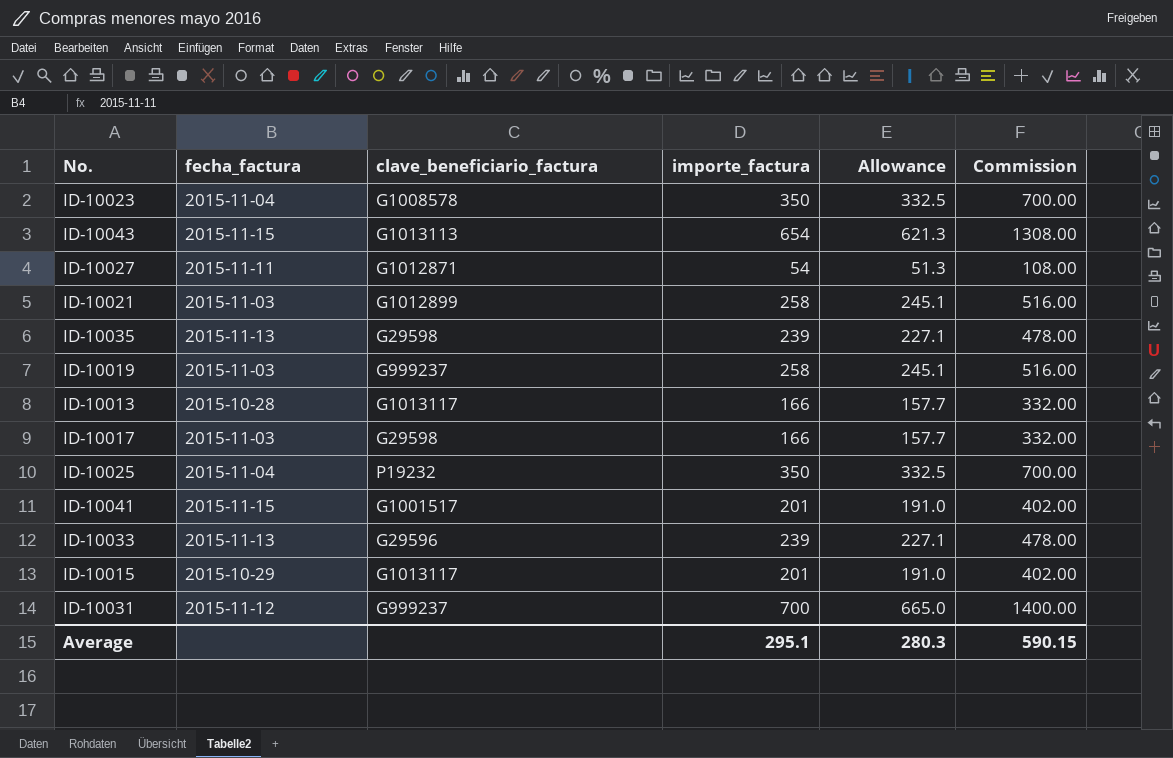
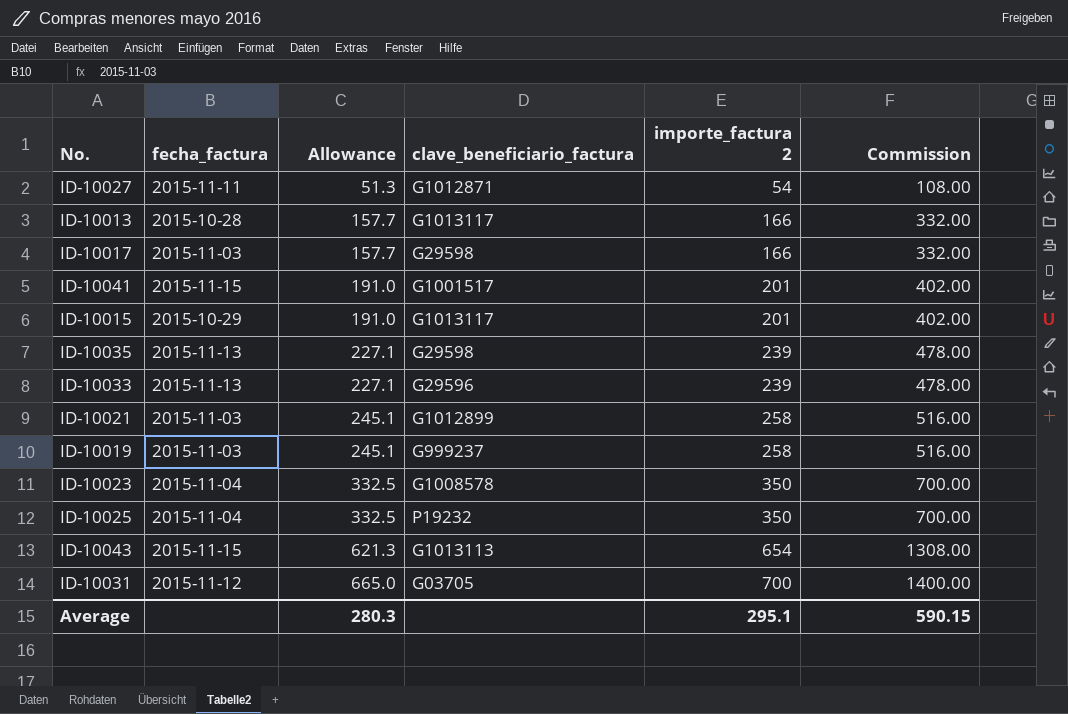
row order: none -> Allowance ascending
column Allowance | position: 5 -> 3
column name: importe_factura -> importe_factura 2
ID-10031 | clave_beneficiario_factura: G999237 -> G03705

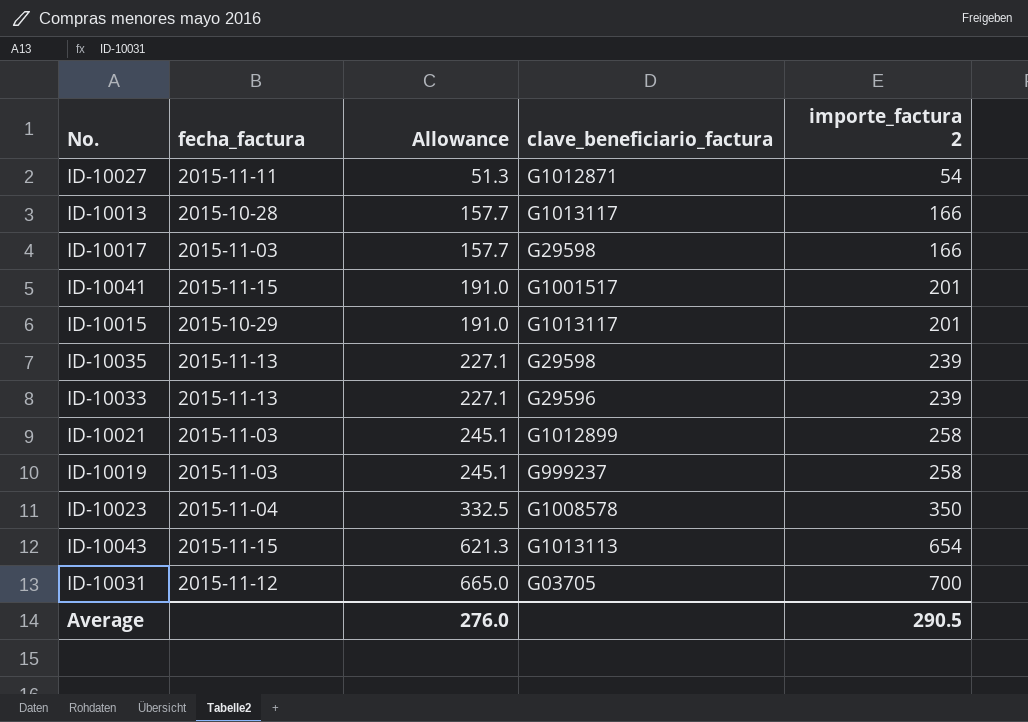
column Commission | formula: [importe_factura 2] * 2 -> none
row ID-10025: 2015-11-04 | 332.5 | P19232 | 350 | 700.00 -> none
Average | Allowance: 280.3 -> 276.0
Average | importe_factura 2: 295.1 -> 290.5

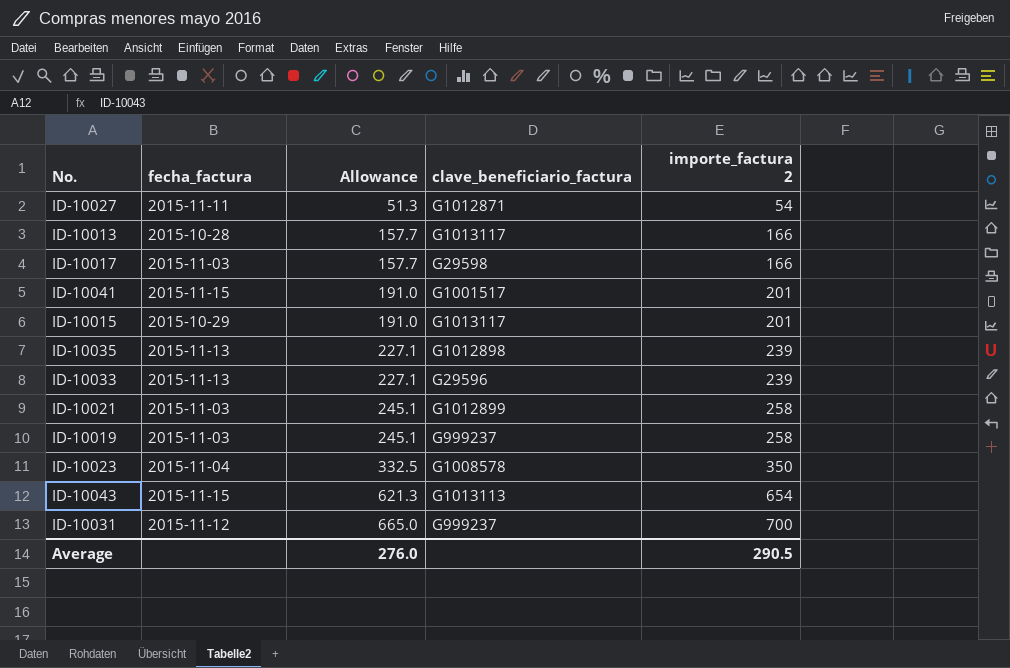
ID-10035 | clave_beneficiario_factura: G29598 -> G1012898
ID-10031 | clave_beneficiario_factura: G03705 -> G999237

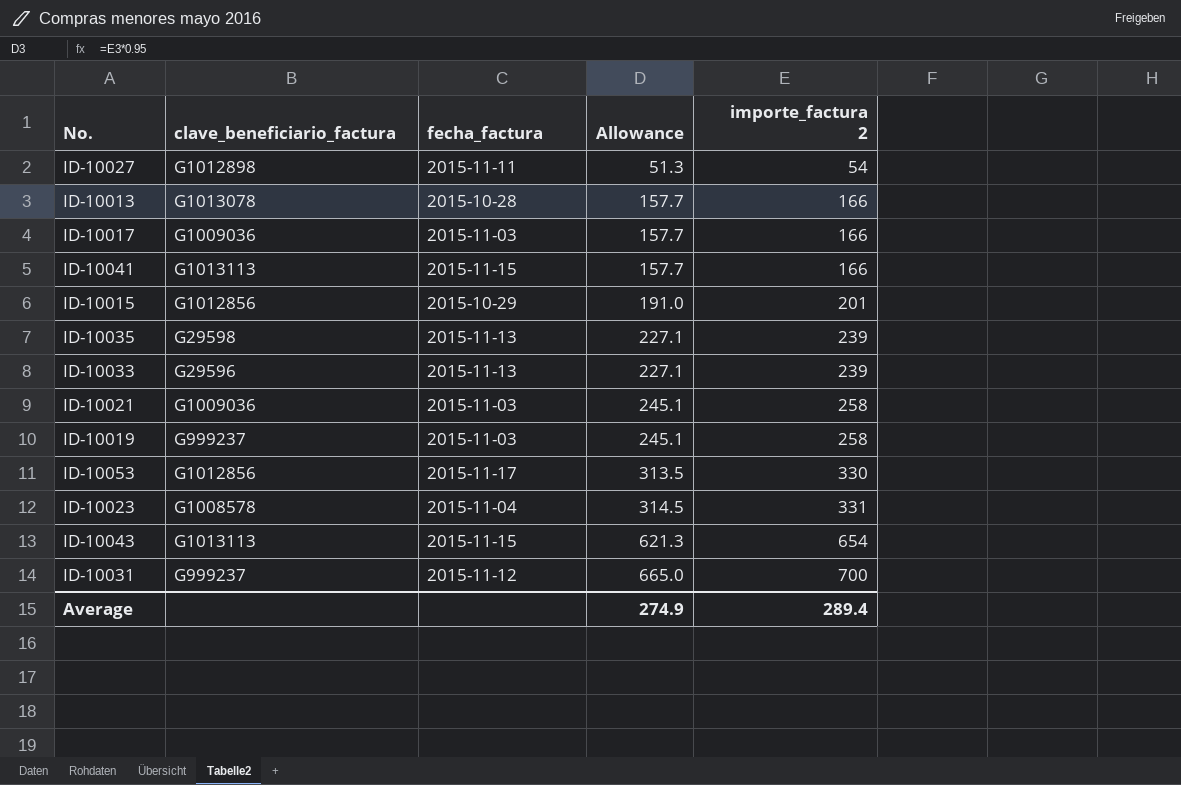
column clave_beneficiario_factura | position: 4 -> 2
ID-10027 | clave_beneficiario_factura: G1012871 -> G1012898
ID-10013 | clave_beneficiario_factura: G1013117 -> G1013078
ID-10017 | clave_beneficiario_factura: G29598 -> G1009036
ID-10041 | clave_beneficiario_factura: G1001517 -> G1013113
ID-10041 | Allowance: 191.0 -> 157.7
ID-10041 | importe_factura 2: 201 -> 166
ID-10015 | clave_beneficiario_factura: G1013117 -> G1012856
ID-10035 | clave_beneficiario_factura: G1012898 -> G29598
ID-10021 | clave_beneficiario_factura: G1012899 -> G1009036
row ID-10053: none -> G1012856 | 2015-11-17 | 313.5 | 330
ID-10023 | Allowance: 332.5 -> 314.5
ID-10023 | importe_factura 2: 350 -> 331
Average | Allowance: 276.0 -> 274.9
Average | importe_factura 2: 290.5 -> 289.4

